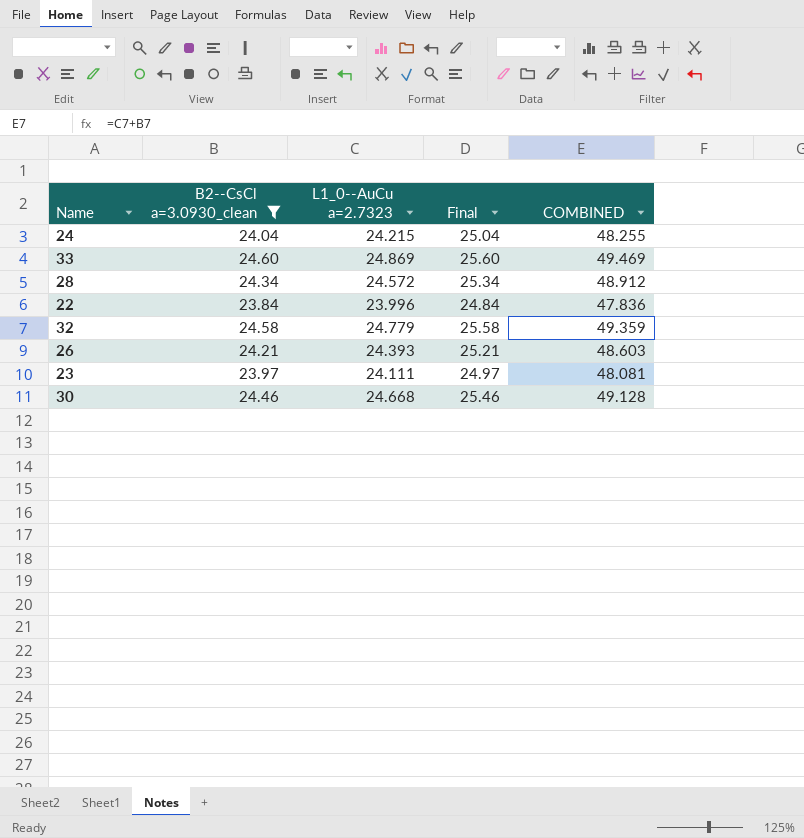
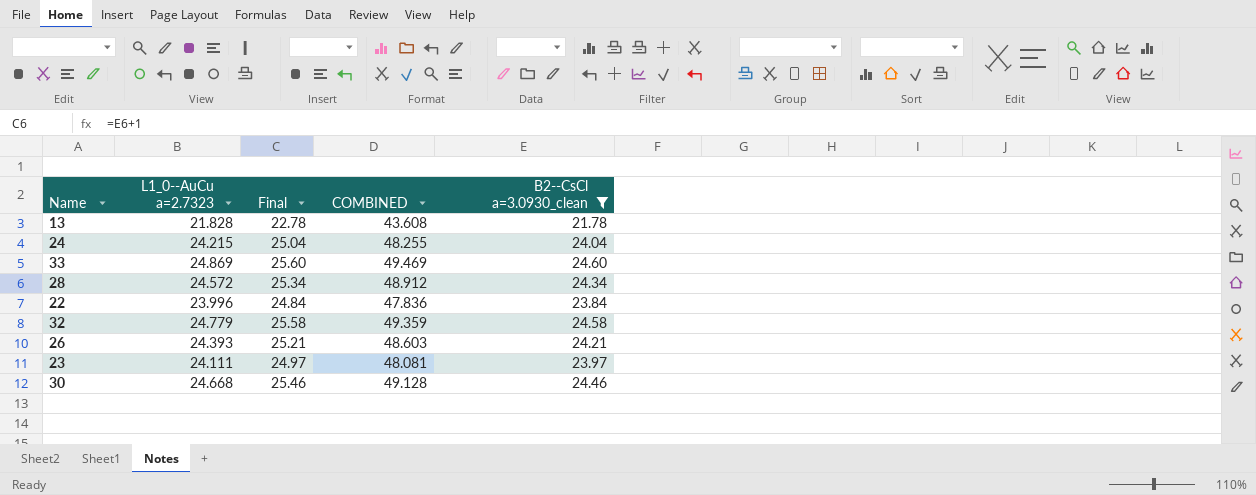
column B2--CsCl a=3.0930_clean | position: 2 -> 5
row 13: none -> 21.828 | 22.78 | 43.608 | 21.78

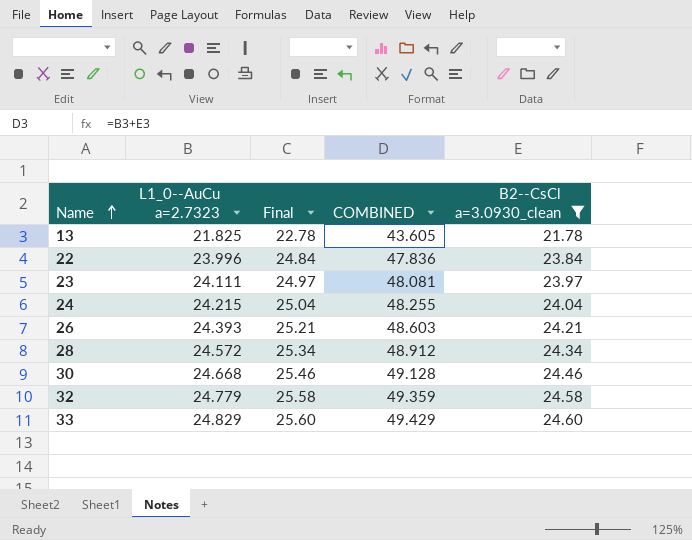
row order: none -> Name ascending
13 | L1_0--AuCu a=2.7323: 21.828 -> 21.825
13 | COMBINED: 43.608 -> 43.605
33 | L1_0--AuCu a=2.7323: 24.869 -> 24.829
33 | COMBINED: 49.469 -> 49.429

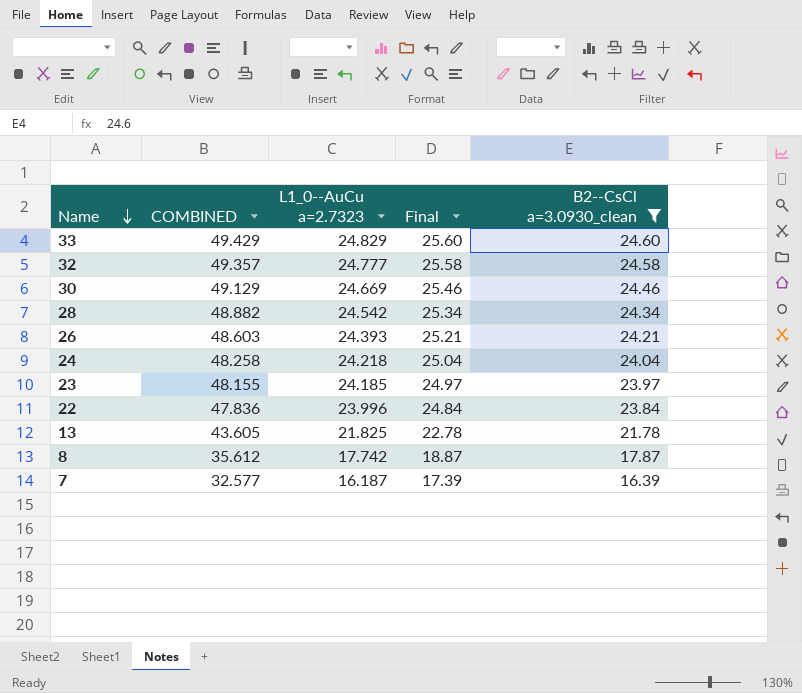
row order: Name ascending -> Name descending
column COMBINED | position: 4 -> 2
32 | COMBINED: 49.359 -> 49.357
32 | L1_0--AuCu a=2.7323: 24.779 -> 24.777
30 | COMBINED: 49.128 -> 49.129
30 | L1_0--AuCu a=2.7323: 24.668 -> 24.669
28 | COMBINED: 48.912 -> 48.882
28 | L1_0--AuCu a=2.7323: 24.572 -> 24.542
24 | COMBINED: 48.255 -> 48.258
24 | L1_0--AuCu a=2.7323: 24.215 -> 24.218
23 | COMBINED: 48.081 -> 48.155
23 | L1_0--AuCu a=2.7323: 24.111 -> 24.185
row 8: none -> 35.612 | 17.742 | 18.87 | 17.87
row 7: none -> 32.577 | 16.187 | 17.39 | 16.39

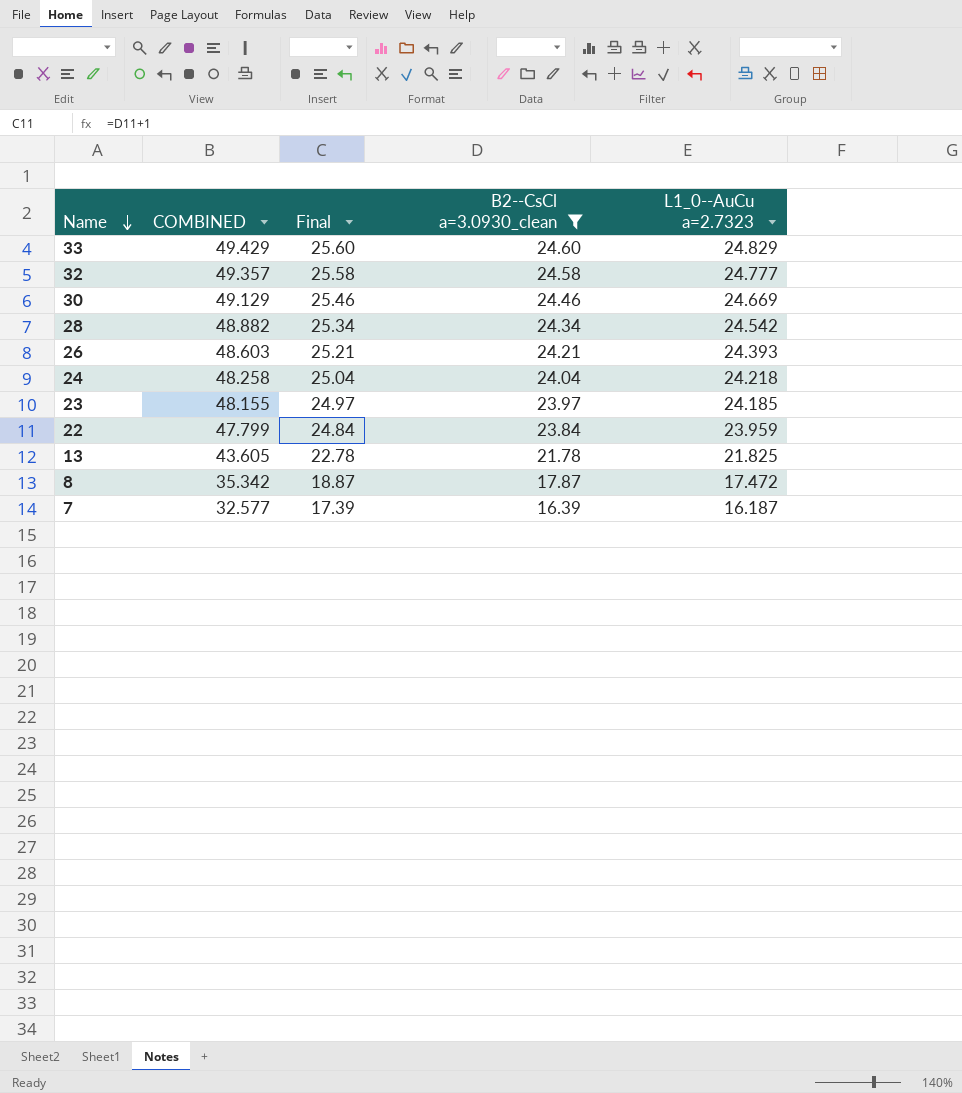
column L1_0--AuCu a=2.7323 | position: 3 -> 5
22 | COMBINED: 47.836 -> 47.799
22 | L1_0--AuCu a=2.7323: 23.996 -> 23.959
8 | COMBINED: 35.612 -> 35.342
8 | L1_0--AuCu a=2.7323: 17.742 -> 17.472

